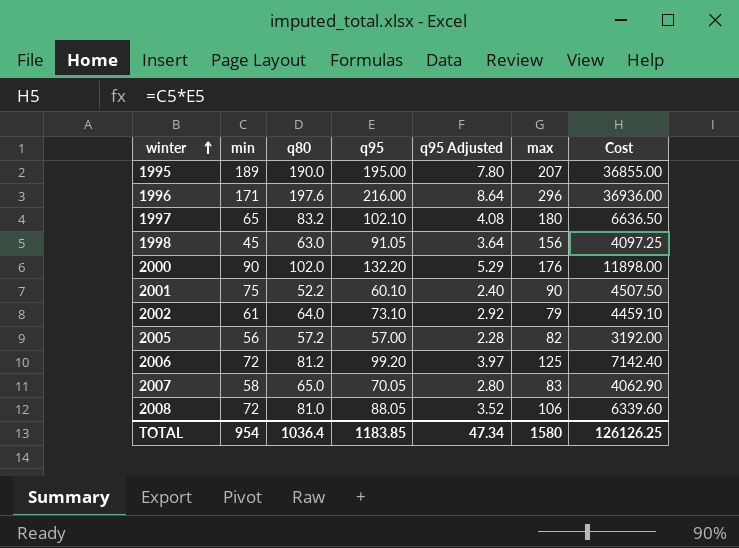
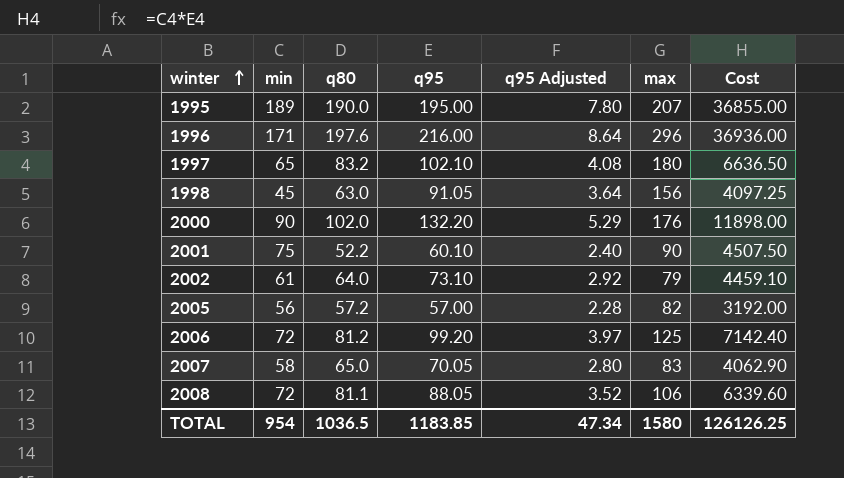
2008 | q80: 81.0 -> 81.1
TOTAL | q80: 1036.4 -> 1036.5

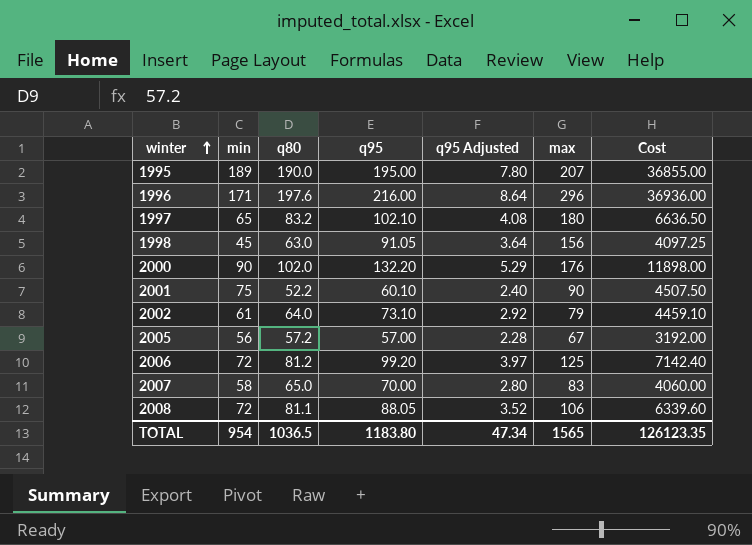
2005 | max: 82 -> 67
2007 | q95: 70.05 -> 70.00
2007 | Cost: 4062.90 -> 4060.00
TOTAL | q95: 1183.85 -> 1183.80
TOTAL | max: 1580 -> 1565
TOTAL | Cost: 126126.25 -> 126123.35

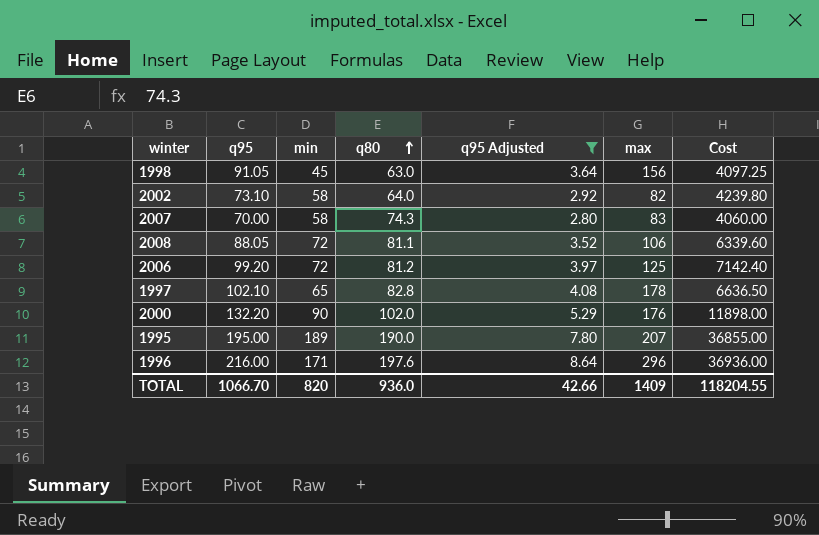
filter: none -> q95 Adjusted >= 2.80
row order: winter ascending -> q80 ascending
column q95 | position: 4 -> 2
2002 | min: 61 -> 58
2002 | max: 79 -> 82
2002 | Cost: 4459.10 -> 4239.80
2007 | q80: 65.0 -> 74.3
1997 | q80: 83.2 -> 82.8
1997 | max: 180 -> 178
TOTAL | q95: 1183.80 -> 1066.70
TOTAL | min: 954 -> 820
TOTAL | q80: 1036.5 -> 936.0
TOTAL | q95 Adjusted: 47.34 -> 42.66
TOTAL | max: 1565 -> 1409
TOTAL | Cost: 126123.35 -> 118204.55

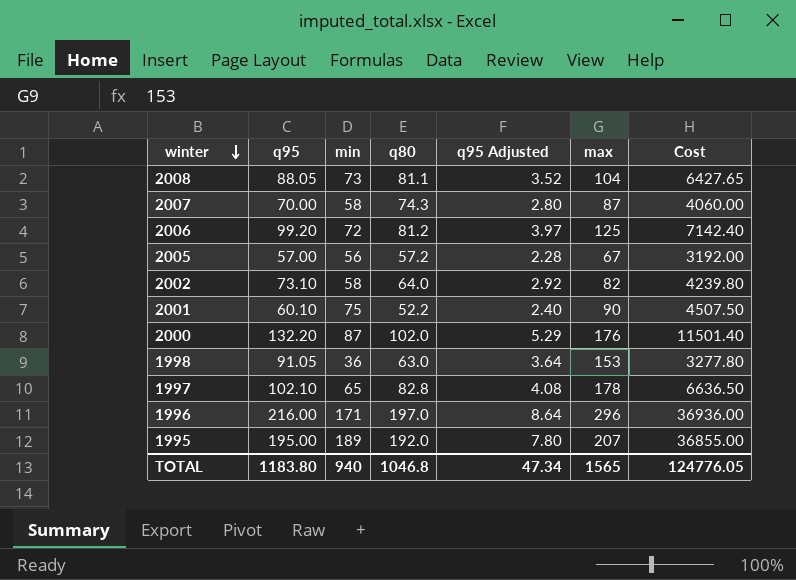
filter: q95 Adjusted >= 2.80 -> none
row order: q80 ascending -> winter descending
2008 | min: 72 -> 73
2008 | max: 106 -> 104
2008 | Cost: 6339.60 -> 6427.65
2007 | max: 83 -> 87
2000 | min: 90 -> 87
2000 | Cost: 11898.00 -> 11501.40
1998 | min: 45 -> 36
1998 | max: 156 -> 153
1998 | Cost: 4097.25 -> 3277.80
1996 | q80: 197.6 -> 197.0
1995 | q80: 190.0 -> 192.0
TOTAL | q95: 1066.70 -> 1183.80
TOTAL | min: 820 -> 940
TOTAL | q80: 936.0 -> 1046.8
TOTAL | q95 Adjusted: 42.66 -> 47.34
TOTAL | max: 1409 -> 1565
TOTAL | Cost: 118204.55 -> 124776.05

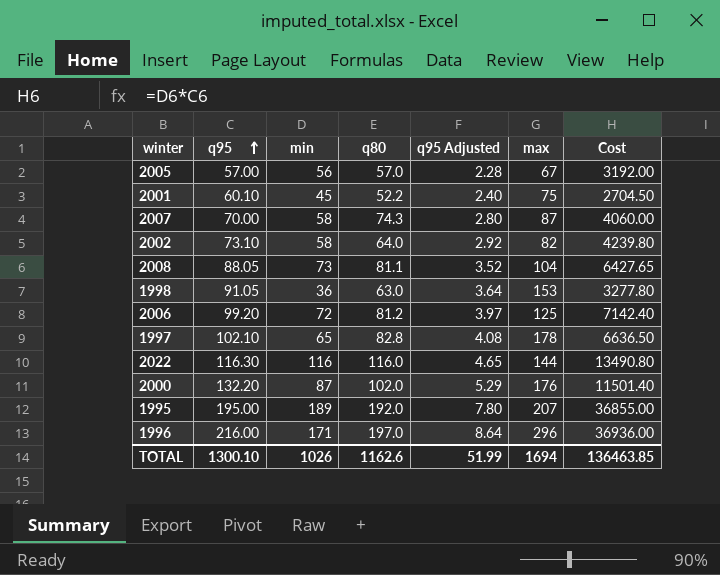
row order: winter descending -> q95 ascending
2005 | q80: 57.2 -> 57.0
2001 | min: 75 -> 45
2001 | max: 90 -> 75
2001 | Cost: 4507.50 -> 2704.50
row 2022: none -> 116.30 | 116 | 116.0 | 4.65 | 144 | 13490.80
TOTAL | q95: 1183.80 -> 1300.10
TOTAL | min: 940 -> 1026
TOTAL | q80: 1046.8 -> 1162.6
TOTAL | q95 Adjusted: 47.34 -> 51.99
TOTAL | max: 1565 -> 1694
TOTAL | Cost: 124776.05 -> 136463.85

